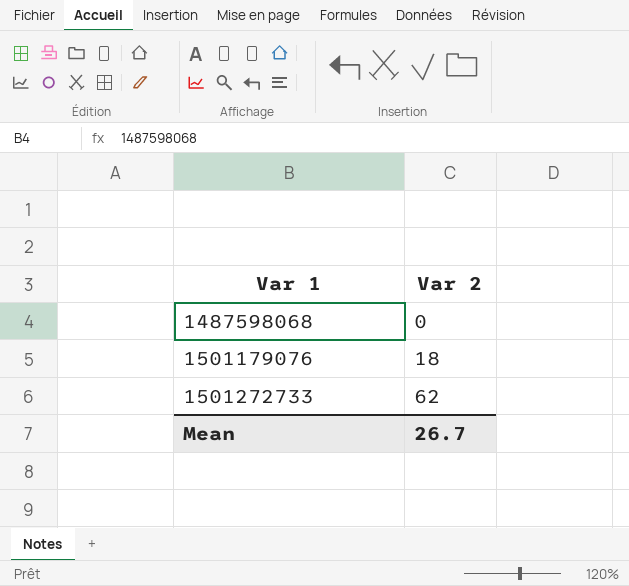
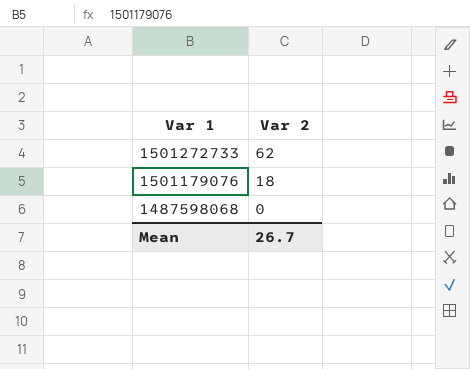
row order: Var 1 ascending -> Var 1 descending

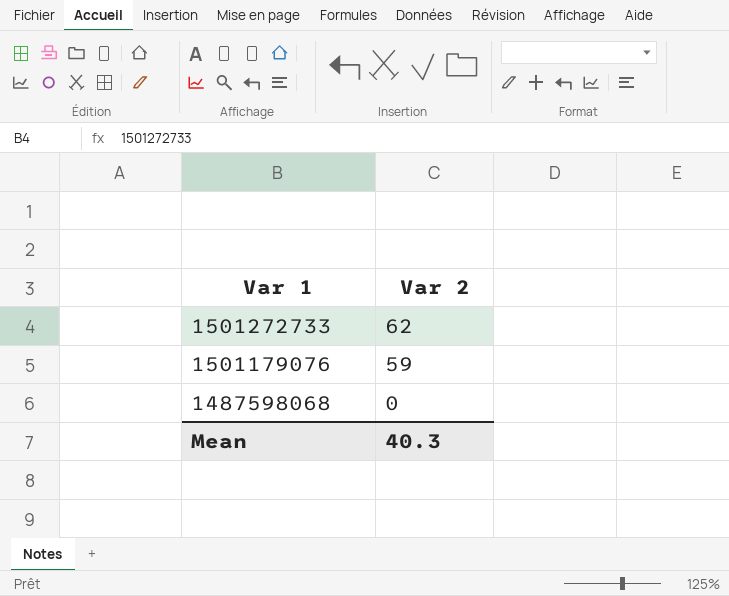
1501179076 | Var 2: 18 -> 59
Mean | Var 2: 26.7 -> 40.3

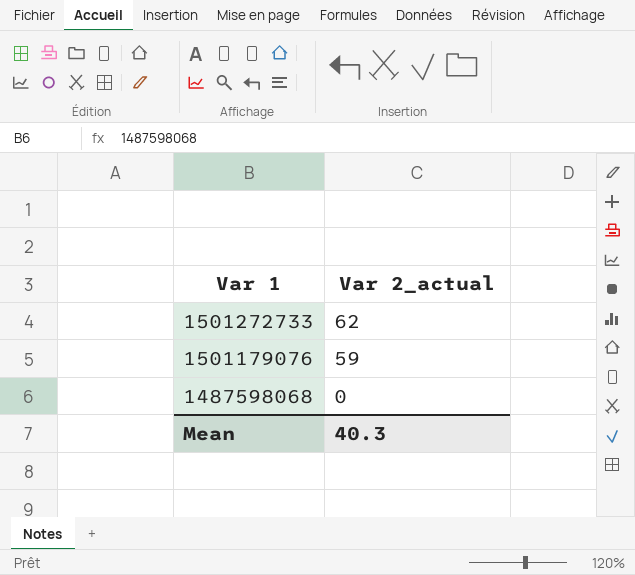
column name: Var 2 -> Var 2_actual

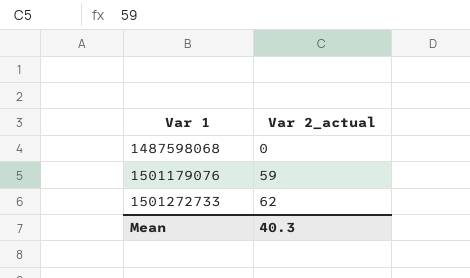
row order: Var 1 descending -> Var 1 ascending

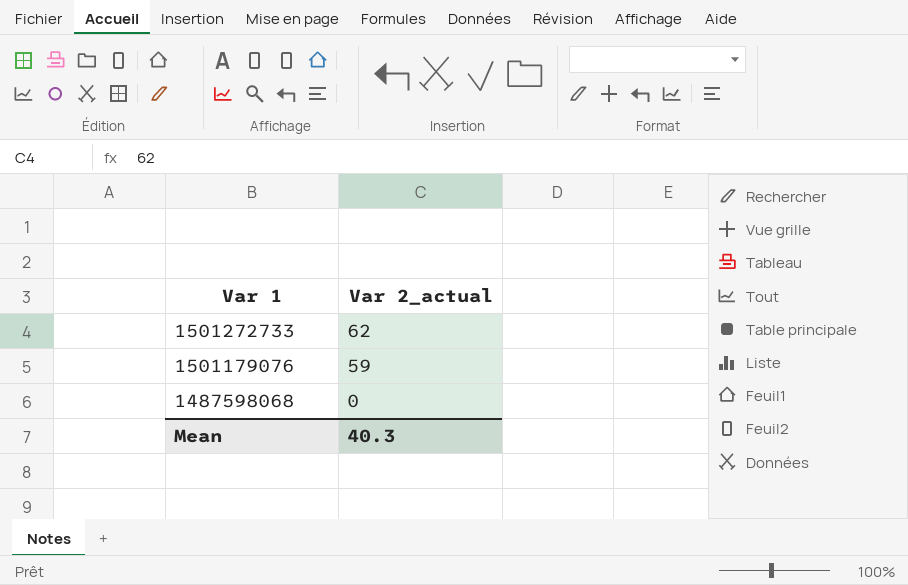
row order: Var 1 ascending -> Var 1 descending

